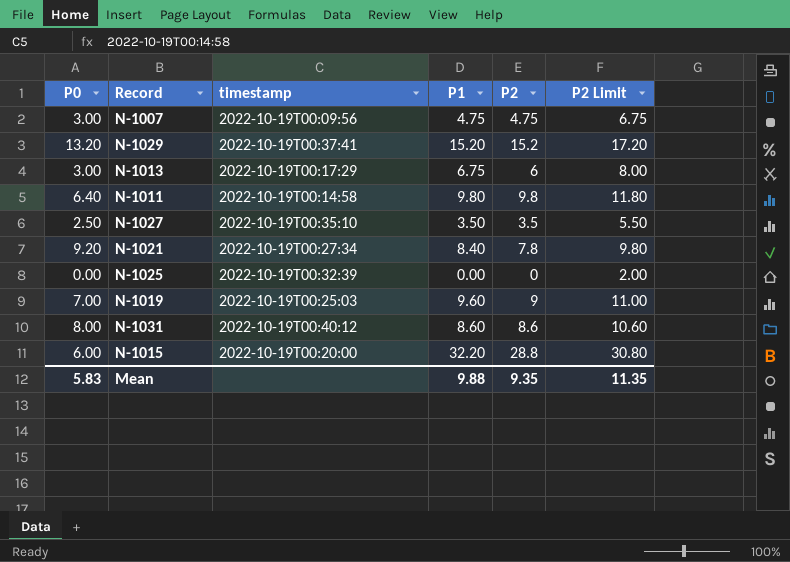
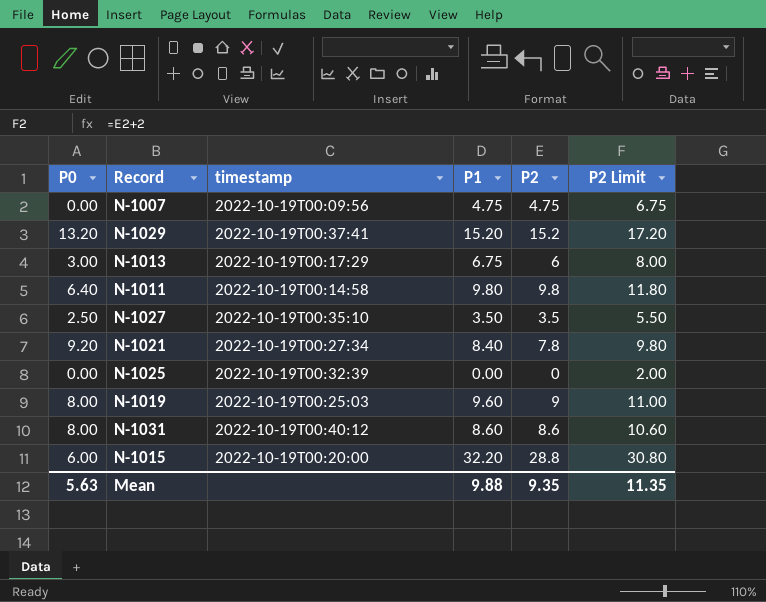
N-1007 | P0: 3.00 -> 0.00
N-1019 | P0: 7.00 -> 8.00
Mean | P0: 5.83 -> 5.63

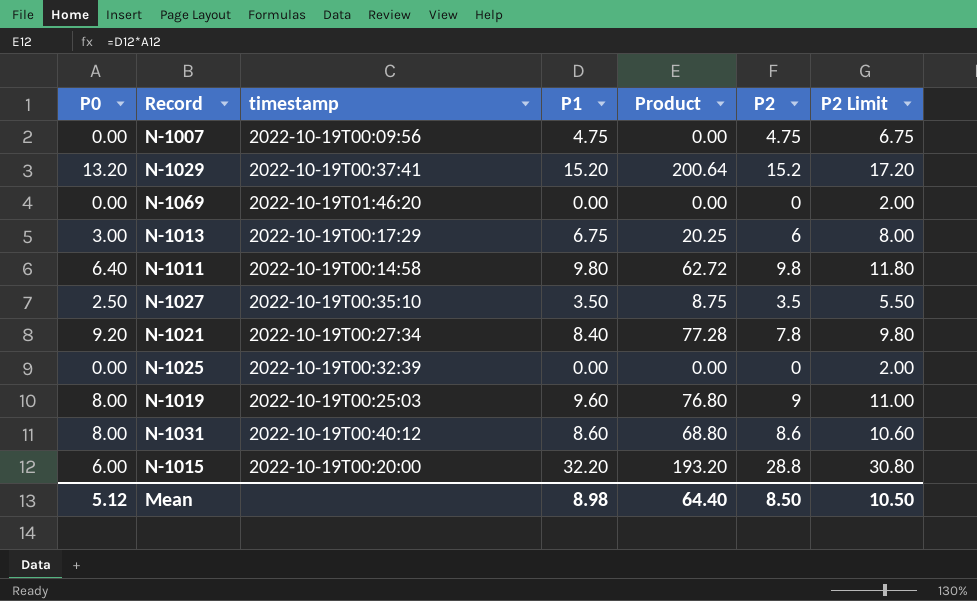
column Product | formula: none -> [P0] * [P1]
row N-1069: none -> 0.00 | 2022-10-19T01:46:20 | 0.00 | 0.00 | 0 | 2.00
Mean | P0: 5.63 -> 5.12
Mean | P1: 9.88 -> 8.98
Mean | P2: 9.35 -> 8.50
Mean | P2 Limit: 11.35 -> 10.50

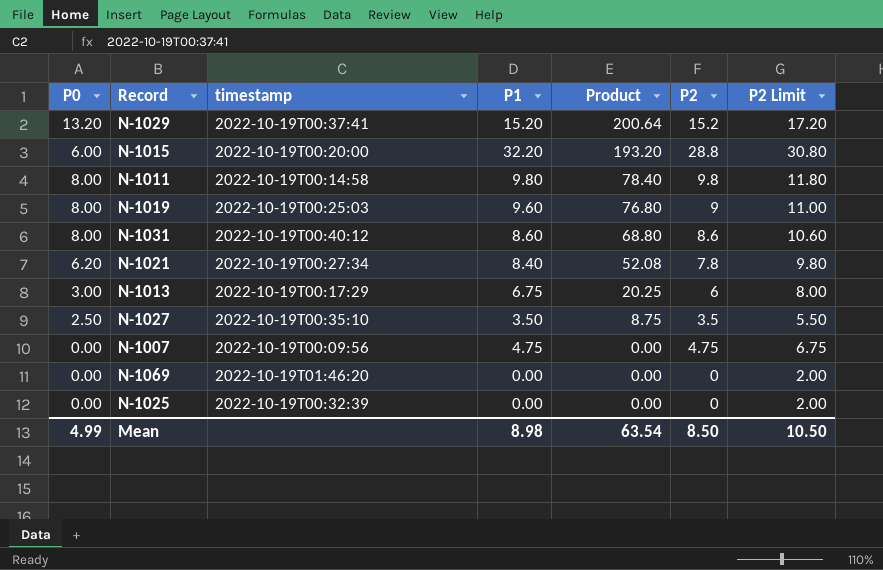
row order: none -> Product descending
N-1011 | P0: 6.40 -> 8.00
N-1011 | Product: 62.72 -> 78.40
N-1021 | P0: 9.20 -> 6.20
N-1021 | Product: 77.28 -> 52.08
Mean | P0: 5.12 -> 4.99
Mean | Product: 64.40 -> 63.54

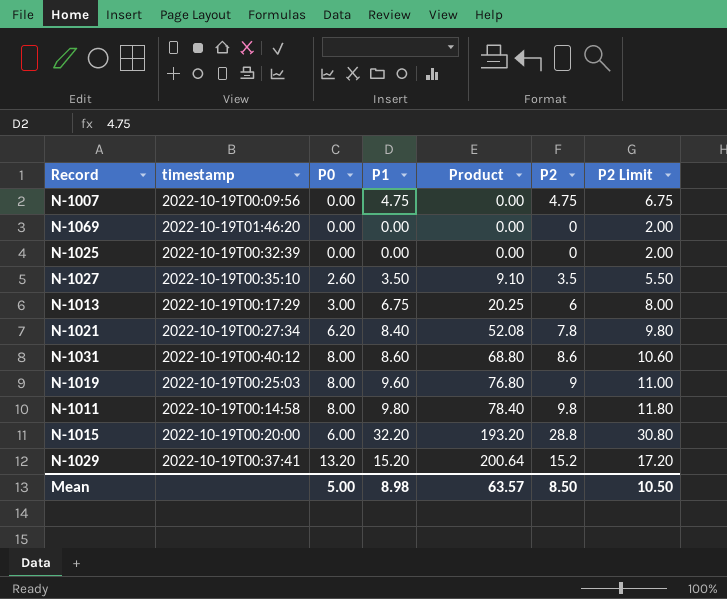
row order: Product descending -> Product ascending
column P0 | position: 1 -> 3
N-1027 | P0: 2.50 -> 2.60
N-1027 | Product: 8.75 -> 9.10
Mean | P0: 4.99 -> 5.00
Mean | Product: 63.54 -> 63.57

